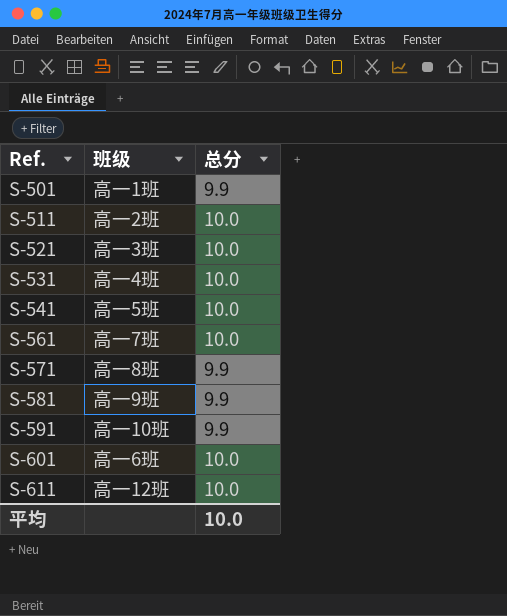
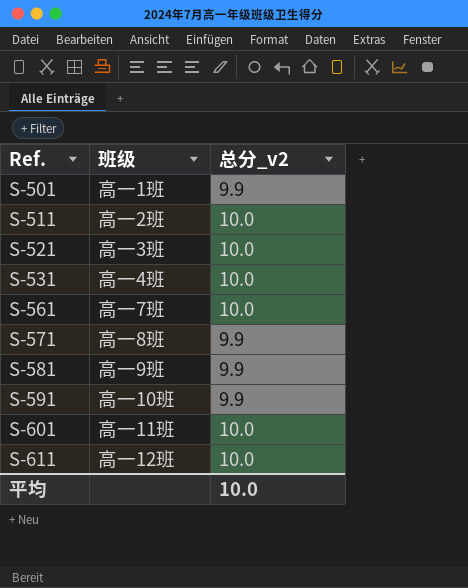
column name: 总分 -> 总分_v2
row S-541: 高一5班 | 10.0 -> none
S-601 | 班级: 高一6班 -> 高一11班

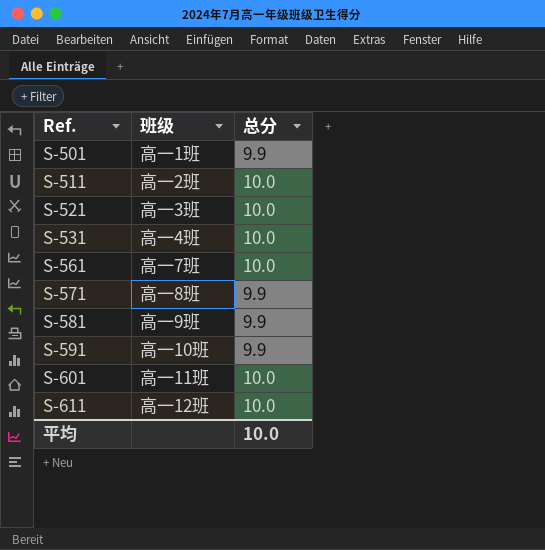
column name: 总分_v2 -> 总分

